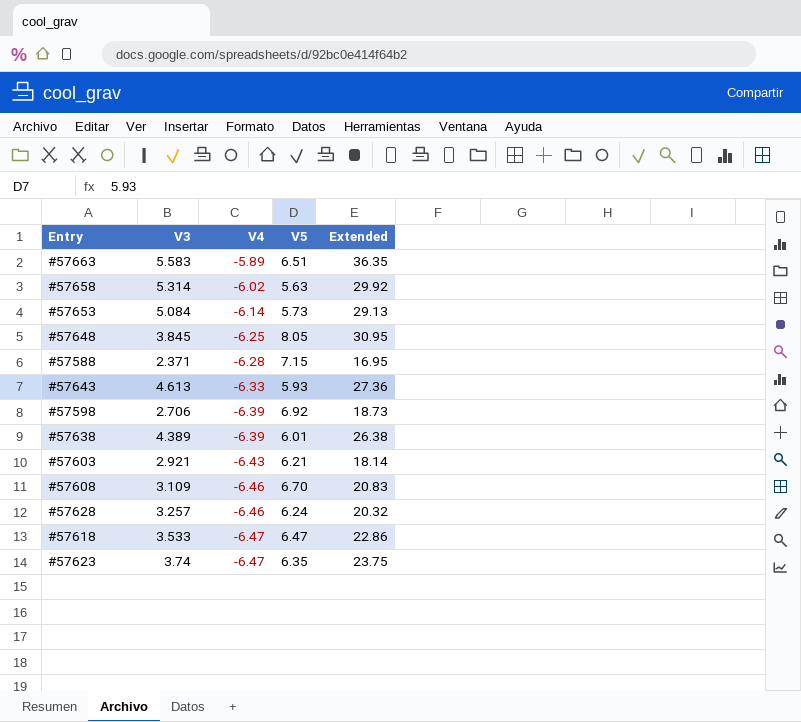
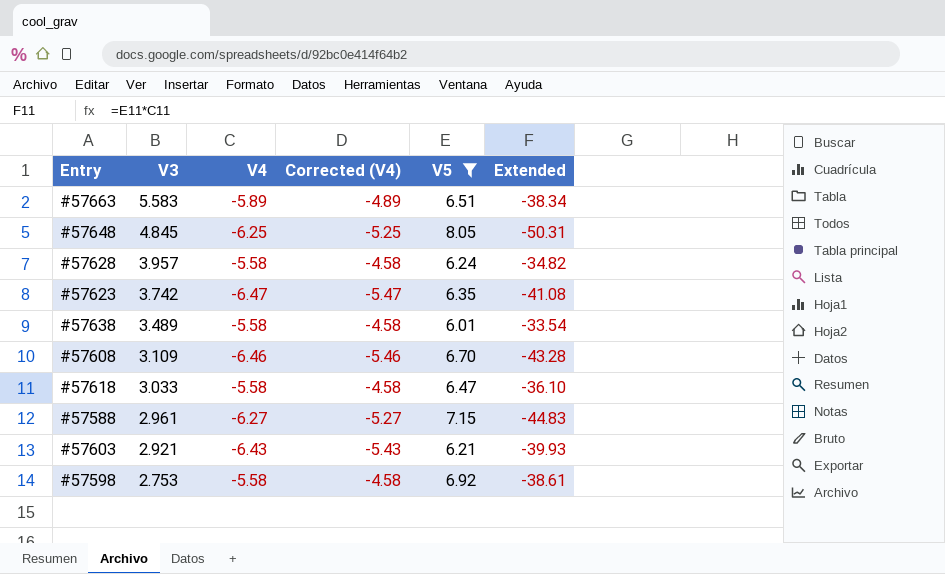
filter: none -> V5 >= 6.01
row order: V4 descending -> V3 descending
column Corrected (V4) | formula: none -> [V4] + 1
column Extended | formula: [V3] * [V5] -> [V4] * [V5]
#57648 | V3: 3.845 -> 4.845
#57628 | V3: 3.257 -> 3.957
#57628 | V4: -6.46 -> -5.58
#57623 | V3: 3.74 -> 3.742
#57638 | V3: 4.389 -> 3.489
#57638 | V4: -6.39 -> -5.58
#57618 | V3: 3.533 -> 3.033
#57618 | V4: -6.47 -> -5.58
#57588 | V3: 2.371 -> 2.961
#57588 | V4: -6.28 -> -6.27
#57598 | V3: 2.706 -> 2.753
#57598 | V4: -6.39 -> -5.58

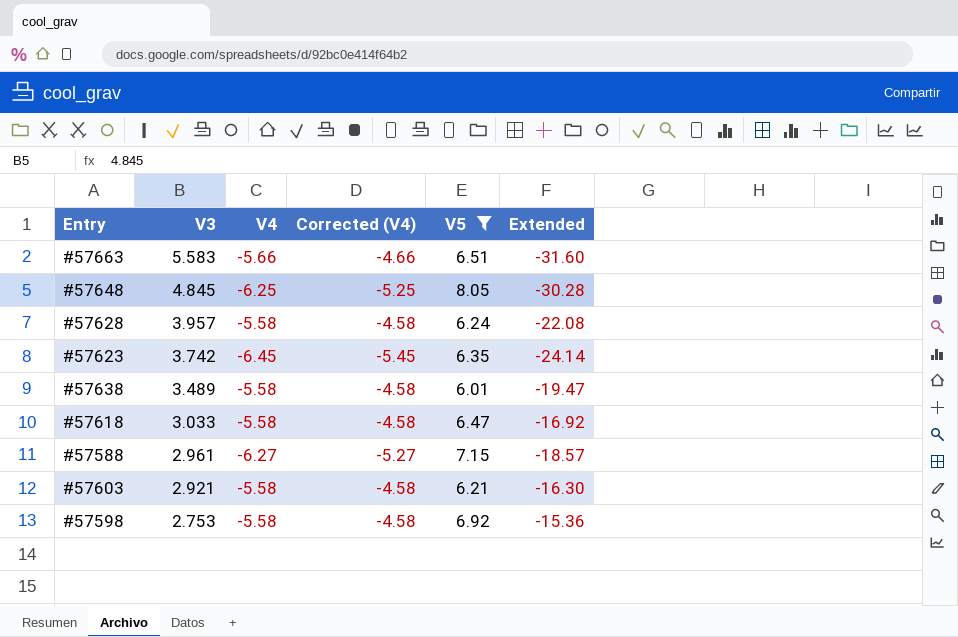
column Extended | formula: [V4] * [V5] -> [V3] * [V4]
row #57608: 3.109 | -6.46 | -5.46 | 6.70 | -43.28 -> none
#57663 | V4: -5.89 -> -5.66
#57663 | Corrected (V4): -4.89 -> -4.66
#57623 | V4: -6.47 -> -6.45
#57623 | Corrected (V4): -5.47 -> -5.45
#57603 | V4: -6.43 -> -5.58
#57603 | Corrected (V4): -5.43 -> -4.58

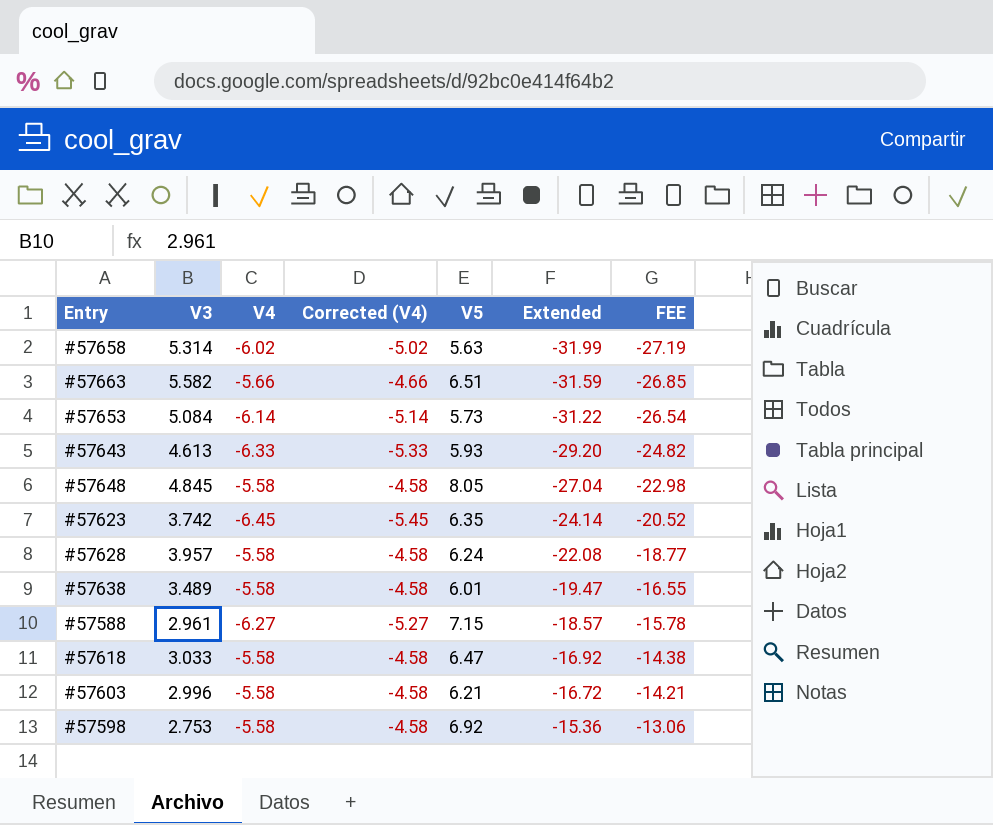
filter: V5 >= 6.01 -> none
row order: V3 descending -> Extended ascending
column FEE | formula: none -> [Extended] * 0.85
#57663 | V3: 5.583 -> 5.582
#57663 | Extended: -31.60 -> -31.59
#57648 | V4: -6.25 -> -5.58
#57648 | Corrected (V4): -5.25 -> -4.58
#57648 | Extended: -30.28 -> -27.04
#57603 | V3: 2.921 -> 2.996
#57603 | Extended: -16.30 -> -16.72

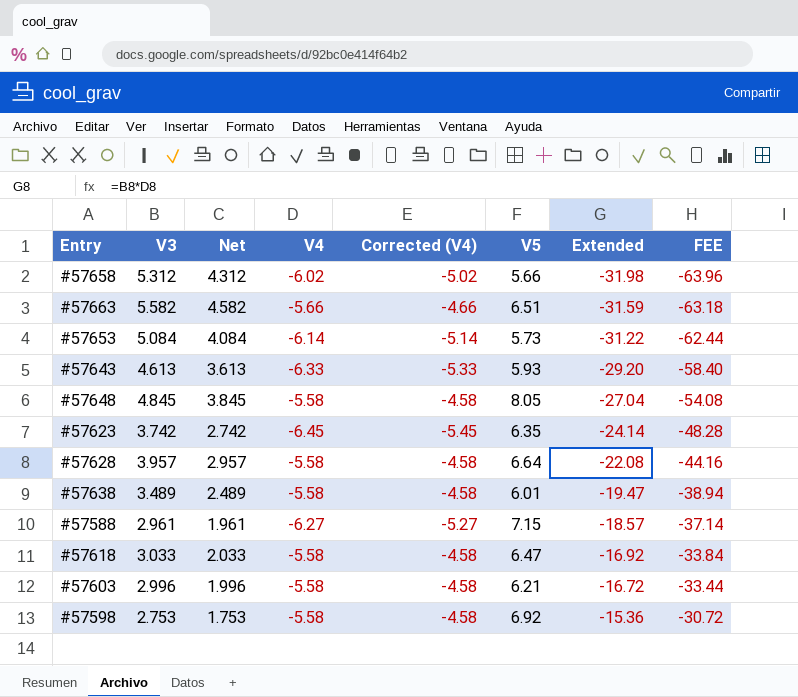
column Net | formula: none -> [V3] - 1
column FEE | formula: [Extended] * 0.85 -> [Extended] * 2
#57658 | V3: 5.314 -> 5.312
#57658 | V5: 5.63 -> 5.66
#57658 | Extended: -31.99 -> -31.98
#57628 | V5: 6.24 -> 6.64

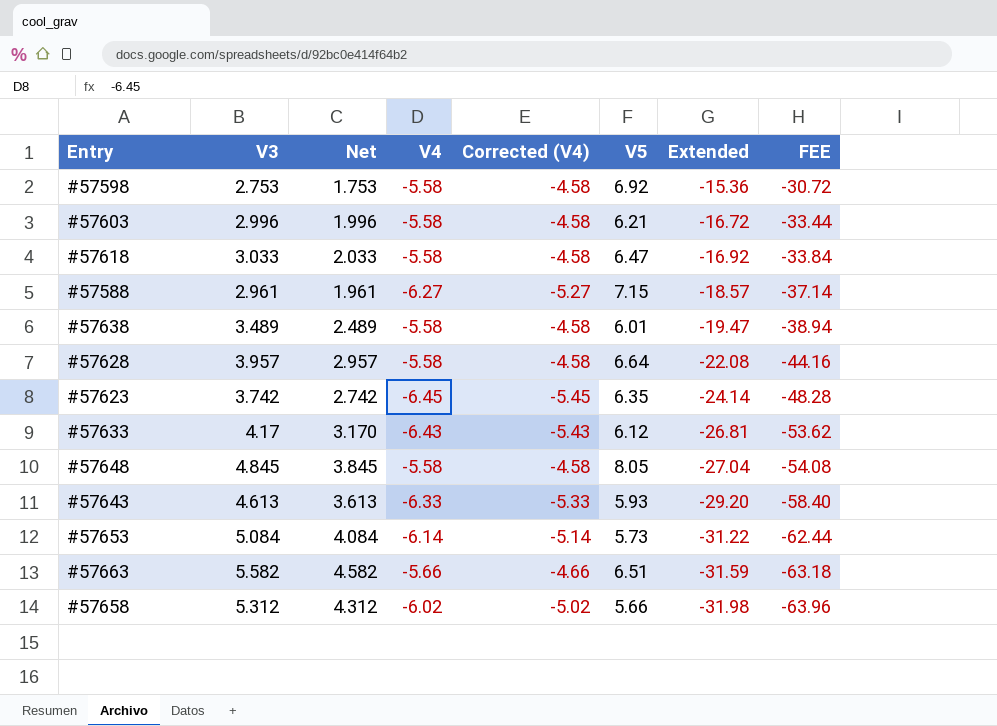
row order: Extended ascending -> Extended descending
row #57633: none -> 4.17 | 3.170 | -6.43 | -5.43 | 6.12 | -26.81 | -53.62

